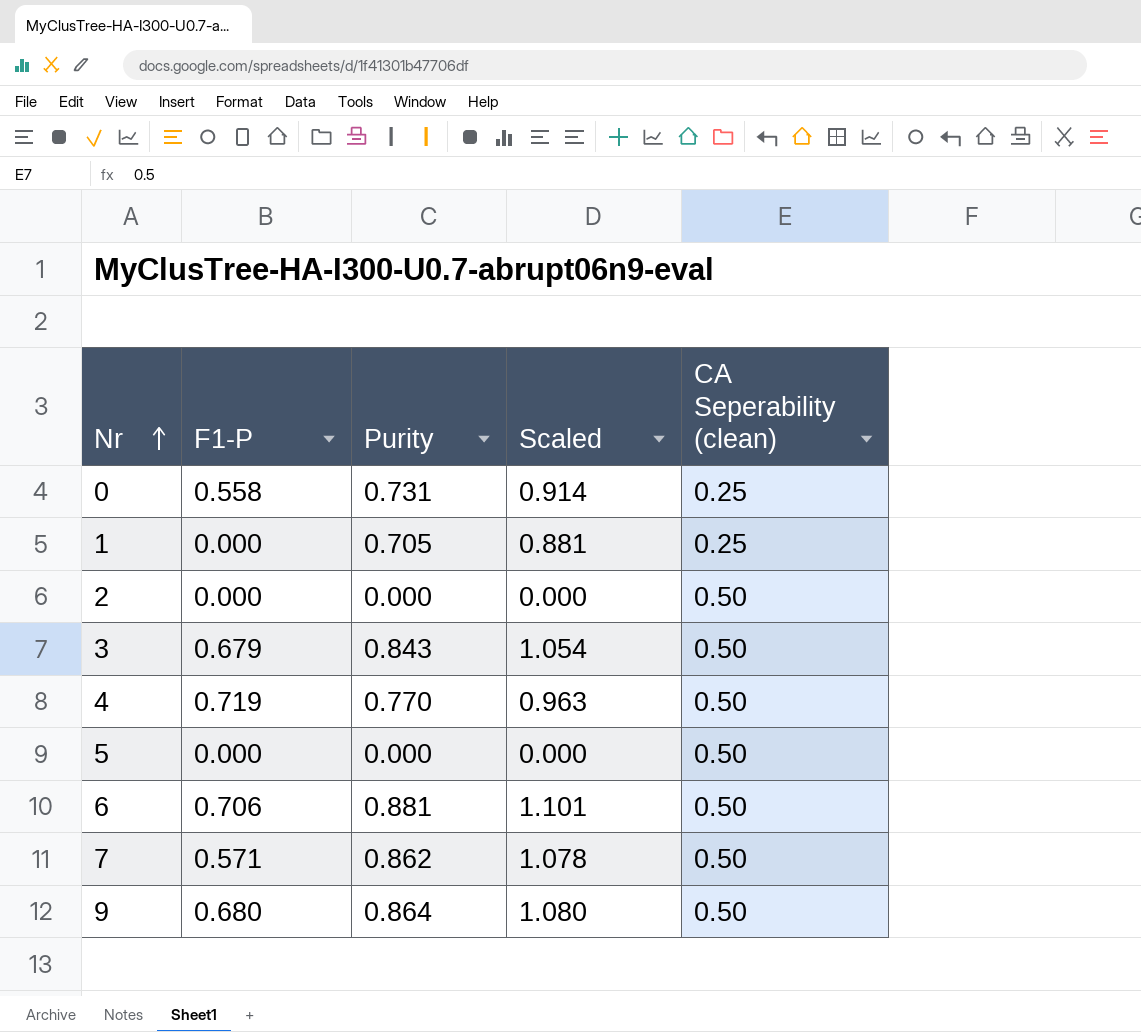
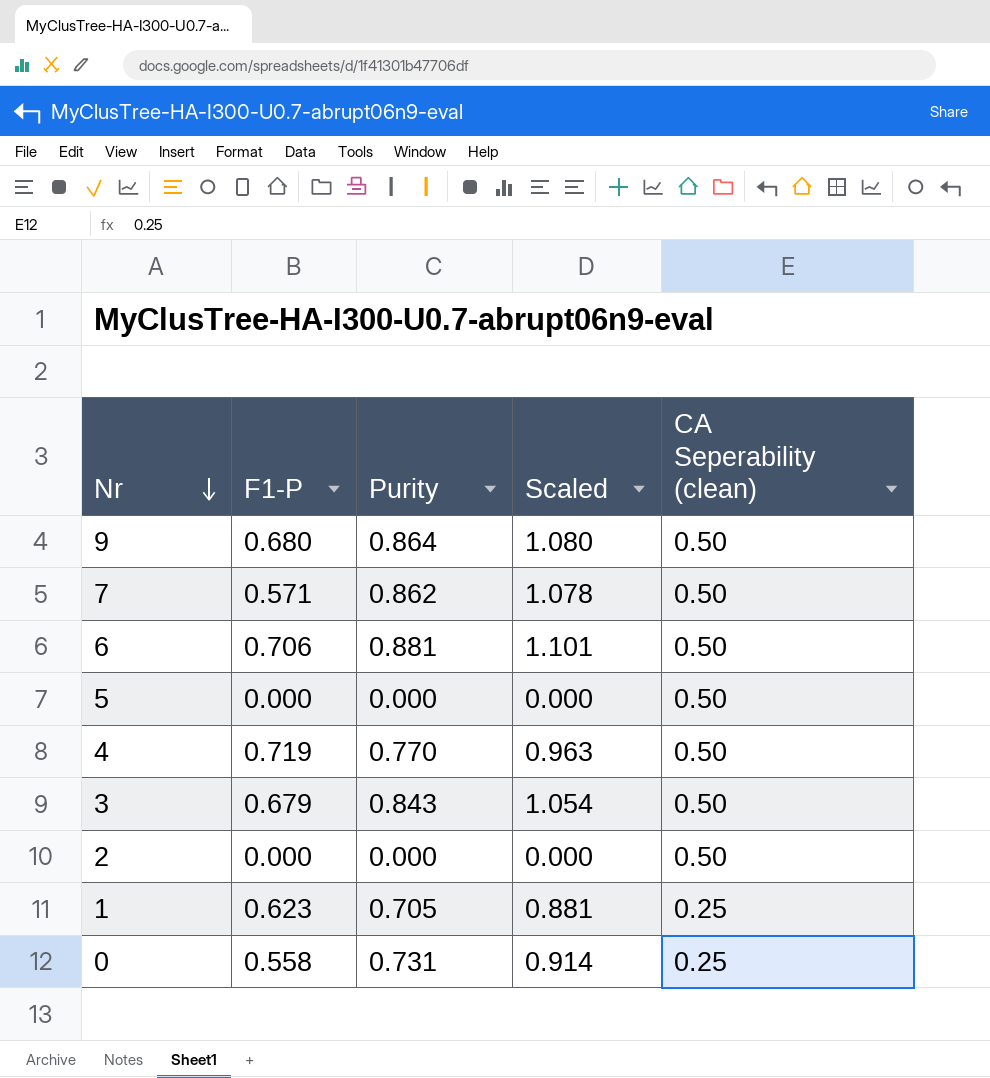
row order: Nr ascending -> Nr descending
1 | F1-P: 0.000 -> 0.623

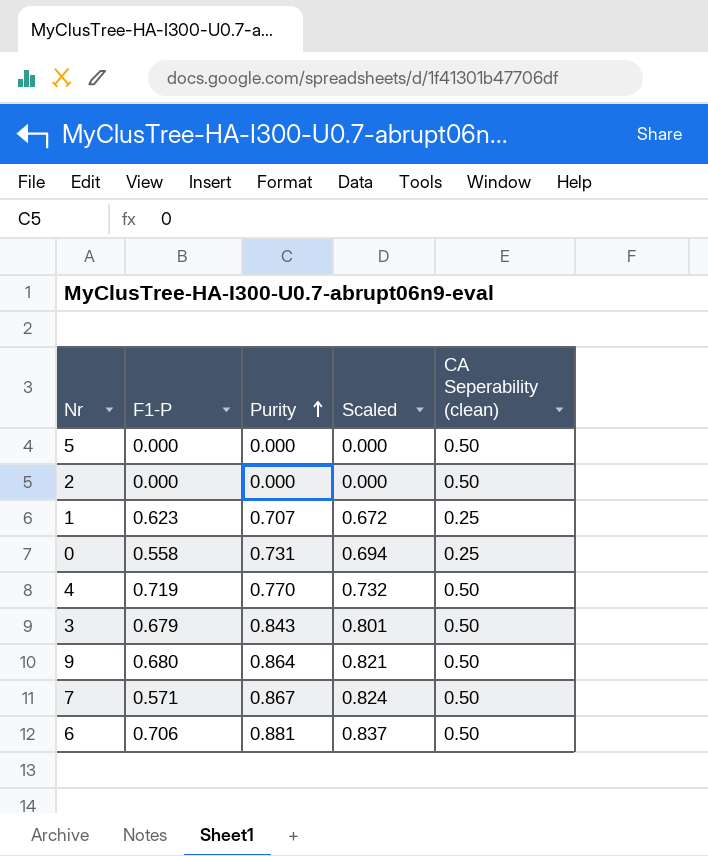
row order: Nr descending -> Purity ascending
column Scaled | formula: [Purity] * 1.25 -> [Purity] * 0.95
1 | Purity: 0.705 -> 0.707
7 | Purity: 0.862 -> 0.867

